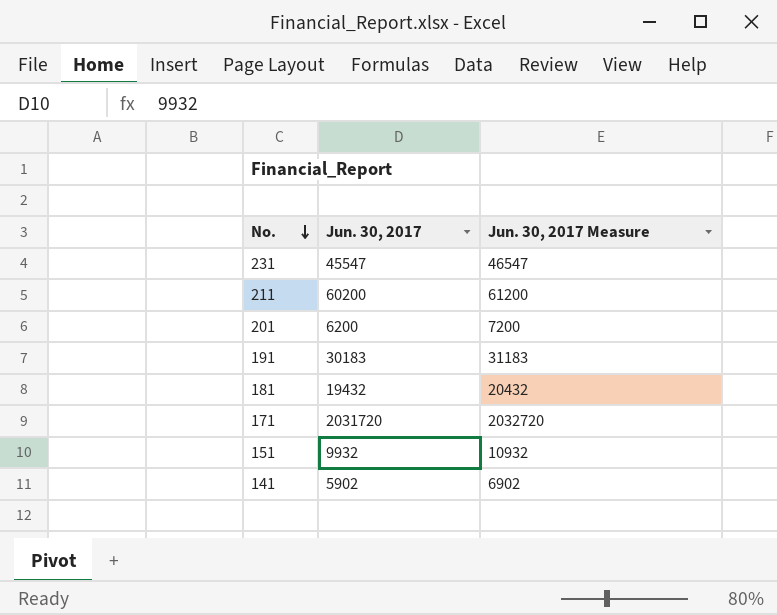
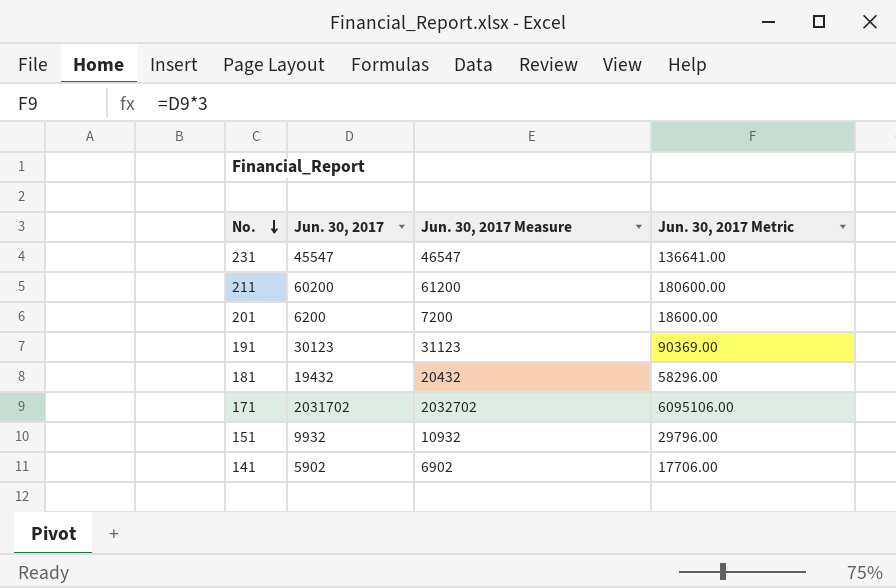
column Jun. 30, 2017 Metric | formula: none -> [Jun. 30, 2017] * 3
191 | Jun. 30, 2017: 30183 -> 30123
191 | Jun. 30, 2017 Measure: 31183 -> 31123
171 | Jun. 30, 2017: 2031720 -> 2031702
171 | Jun. 30, 2017 Measure: 2032720 -> 2032702

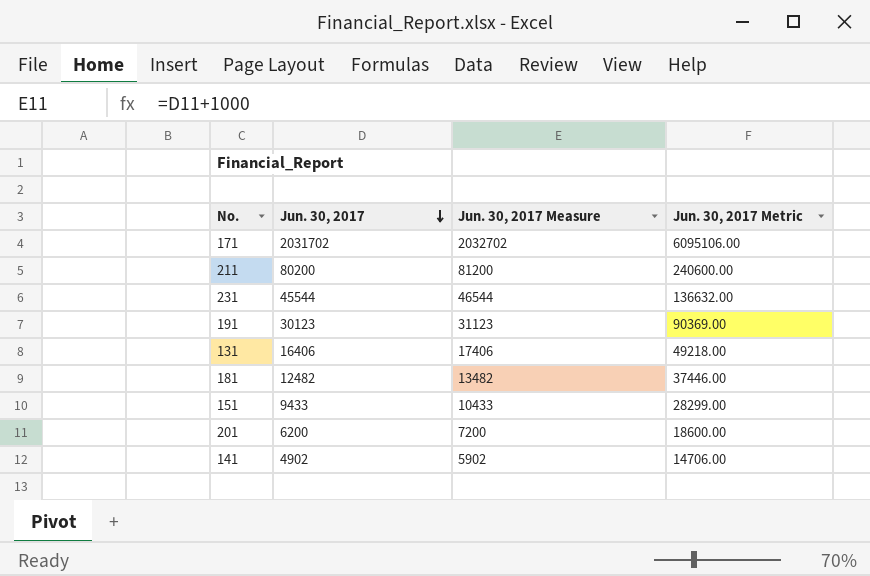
row order: No. descending -> Jun. 30, 2017 descending
211 | Jun. 30, 2017: 60200 -> 80200
211 | Jun. 30, 2017 Measure: 61200 -> 81200
211 | Jun. 30, 2017 Metric: 180600.00 -> 240600.00
231 | Jun. 30, 2017: 45547 -> 45544
231 | Jun. 30, 2017 Measure: 46547 -> 46544
231 | Jun. 30, 2017 Metric: 136641.00 -> 136632.00
row 131: none -> 16406 | 17406 | 49218.00
181 | Jun. 30, 2017: 19432 -> 12482
181 | Jun. 30, 2017 Measure: 20432 -> 13482
181 | Jun. 30, 2017 Metric: 58296.00 -> 37446.00
151 | Jun. 30, 2017: 9932 -> 9433
151 | Jun. 30, 2017 Measure: 10932 -> 10433
151 | Jun. 30, 2017 Metric: 29796.00 -> 28299.00
141 | Jun. 30, 2017: 5902 -> 4902
141 | Jun. 30, 2017 Measure: 6902 -> 5902
141 | Jun. 30, 2017 Metric: 17706.00 -> 14706.00

